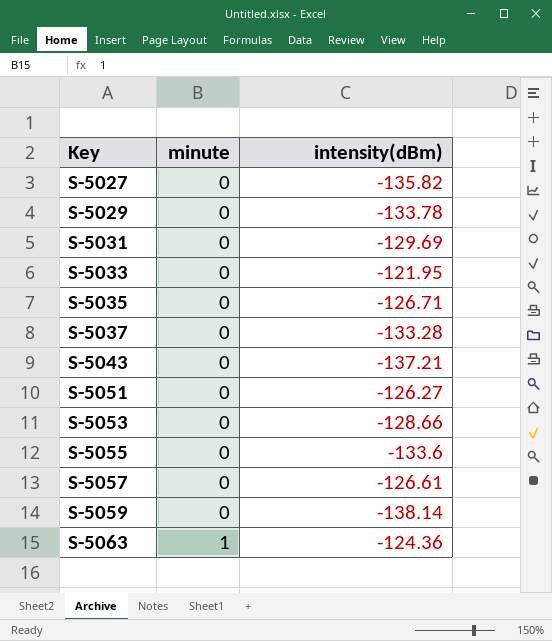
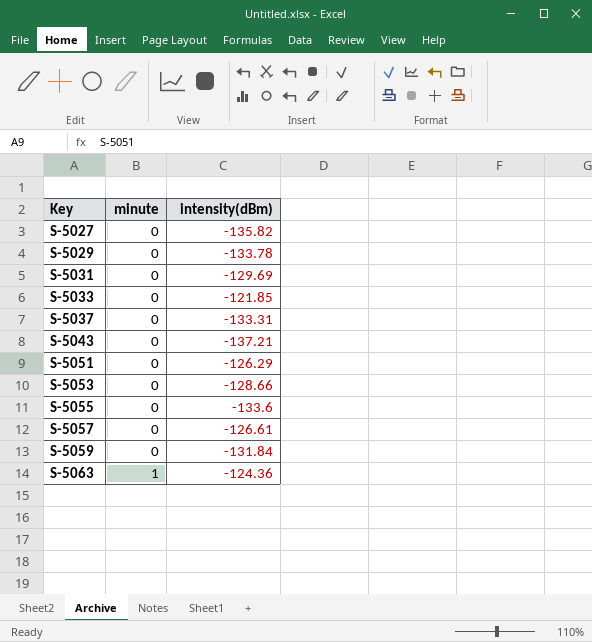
row S-5035: 0 | -126.71 -> none
S-5033 | intensity(dBm): -121.95 -> -121.85
S-5037 | intensity(dBm): -133.28 -> -133.31
S-5051 | intensity(dBm): -126.27 -> -126.29
S-5059 | intensity(dBm): -138.14 -> -131.84

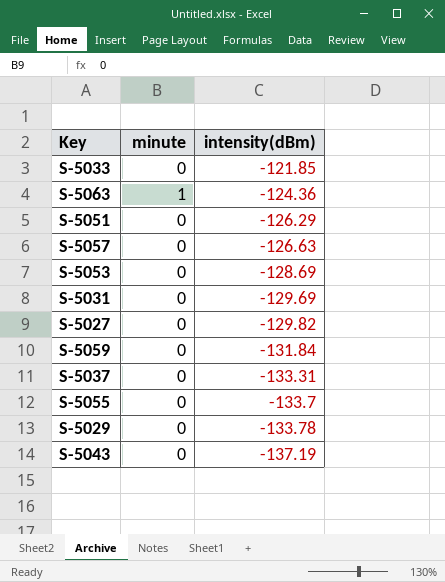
row order: Key ascending -> intensity(dBm) descending
S-5057 | intensity(dBm): -126.61 -> -126.63
S-5053 | intensity(dBm): -128.66 -> -128.69
S-5027 | intensity(dBm): -135.82 -> -129.82
S-5055 | intensity(dBm): -133.6 -> -133.7
S-5043 | intensity(dBm): -137.21 -> -137.19

